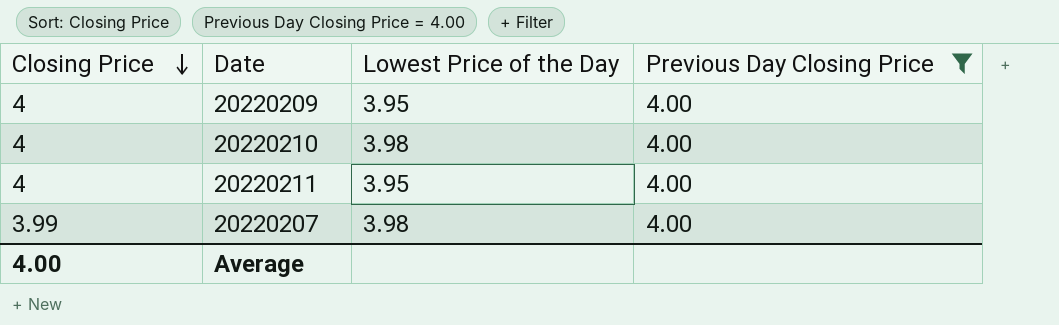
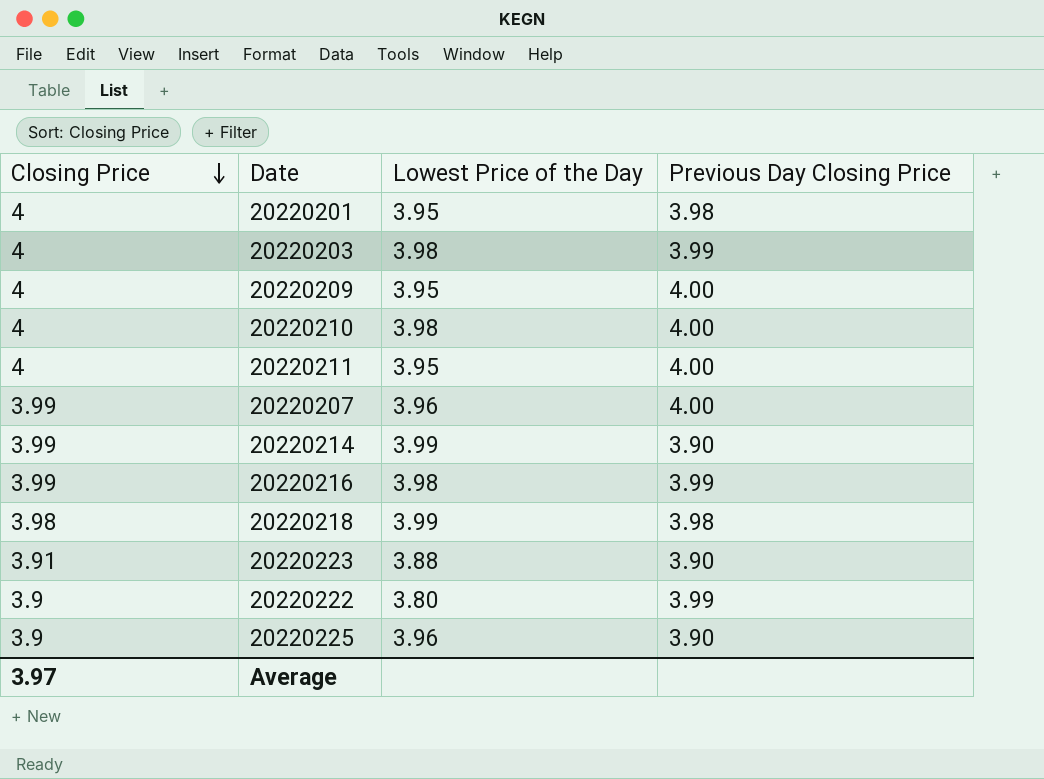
filter: Previous Day Closing Price = 4.00 -> none
20220207 | Lowest Price of the Day: 3.98 -> 3.96
Average | Closing Price: 4.00 -> 3.97

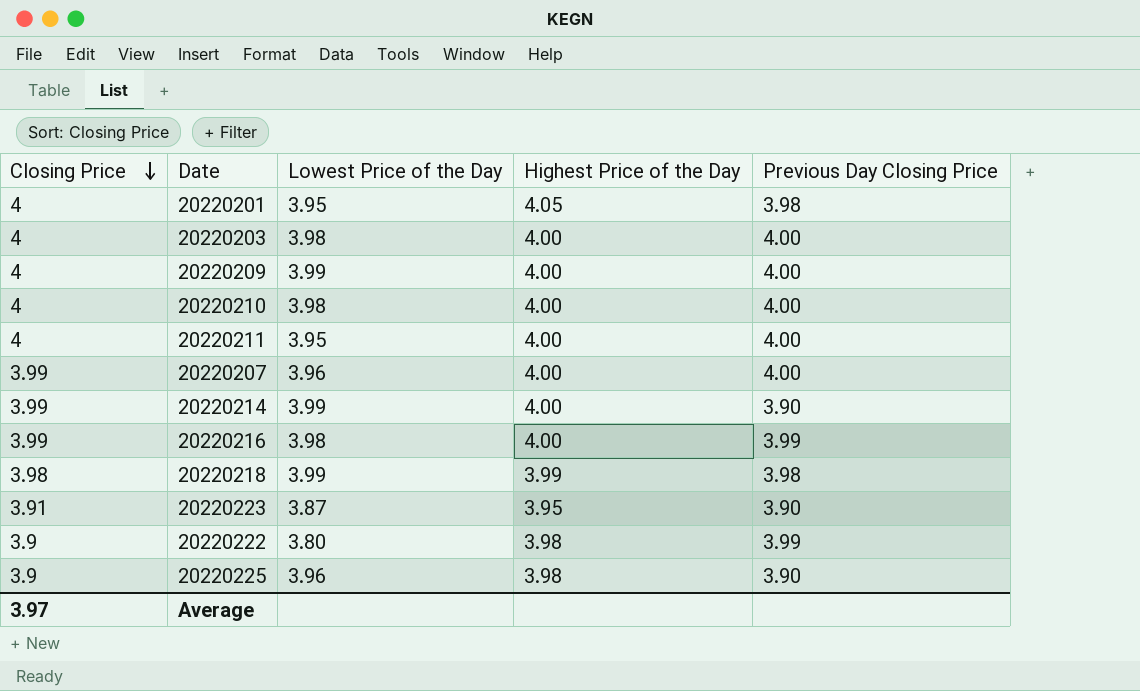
column Highest Price of the Day | position: none -> 4
20220203 | Previous Day Closing Price: 3.99 -> 4.00
20220209 | Lowest Price of the Day: 3.95 -> 3.99
20220223 | Lowest Price of the Day: 3.88 -> 3.87

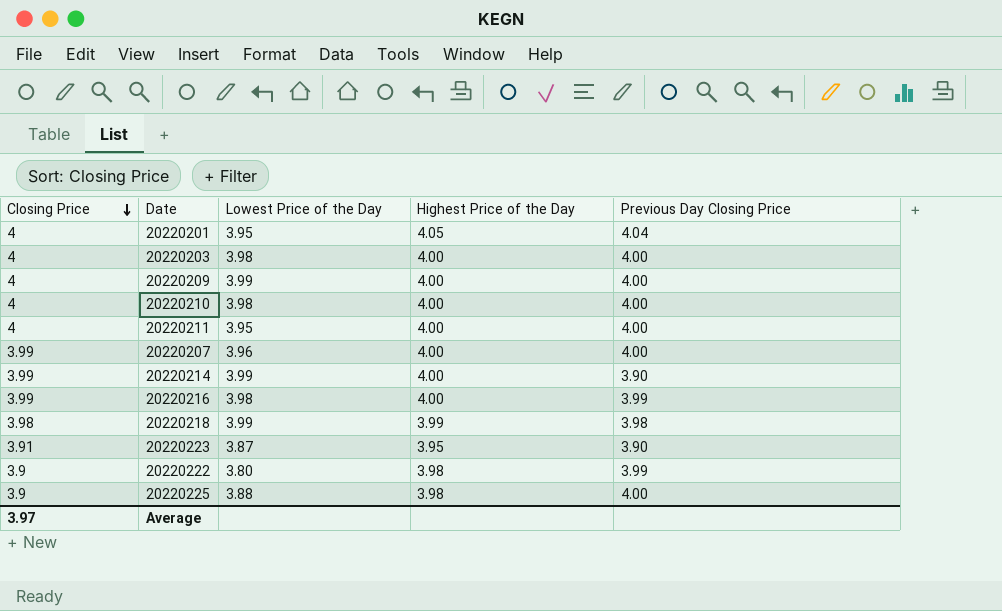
20220201 | Previous Day Closing Price: 3.98 -> 4.04
20220225 | Lowest Price of the Day: 3.96 -> 3.88
20220225 | Previous Day Closing Price: 3.90 -> 4.00

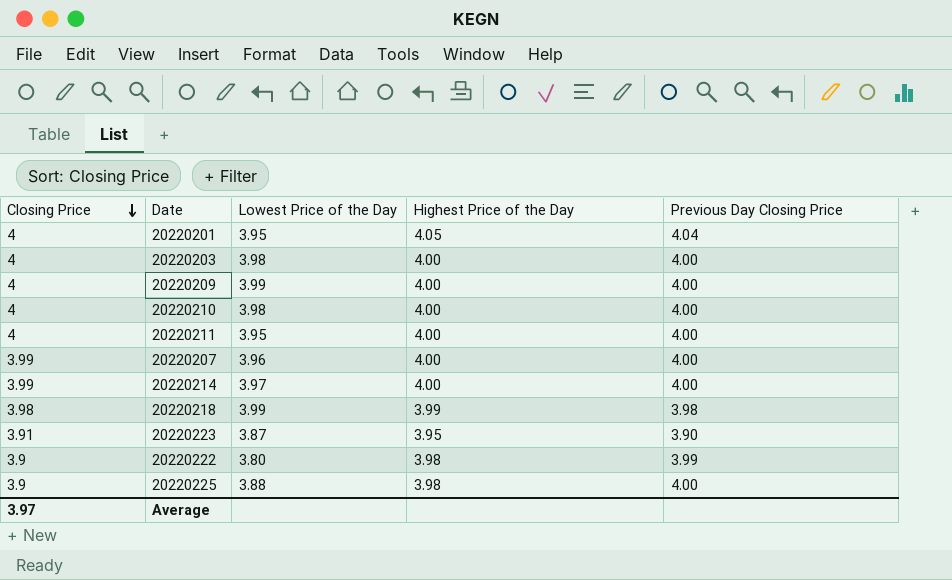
row 20220216: 3.99 | 3.98 | 4.00 | 3.99 -> none
20220214 | Lowest Price of the Day: 3.99 -> 3.97
20220214 | Previous Day Closing Price: 3.90 -> 4.00

